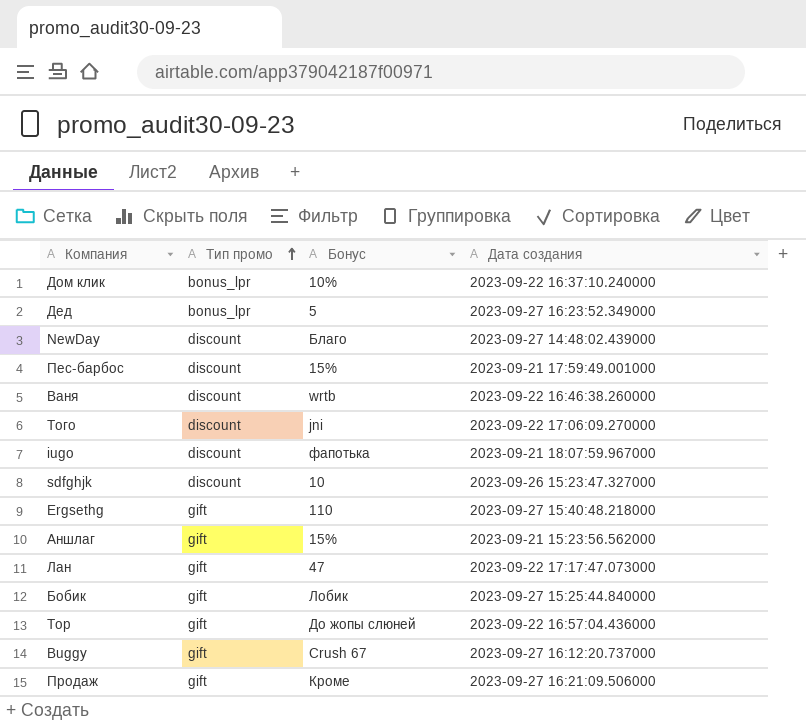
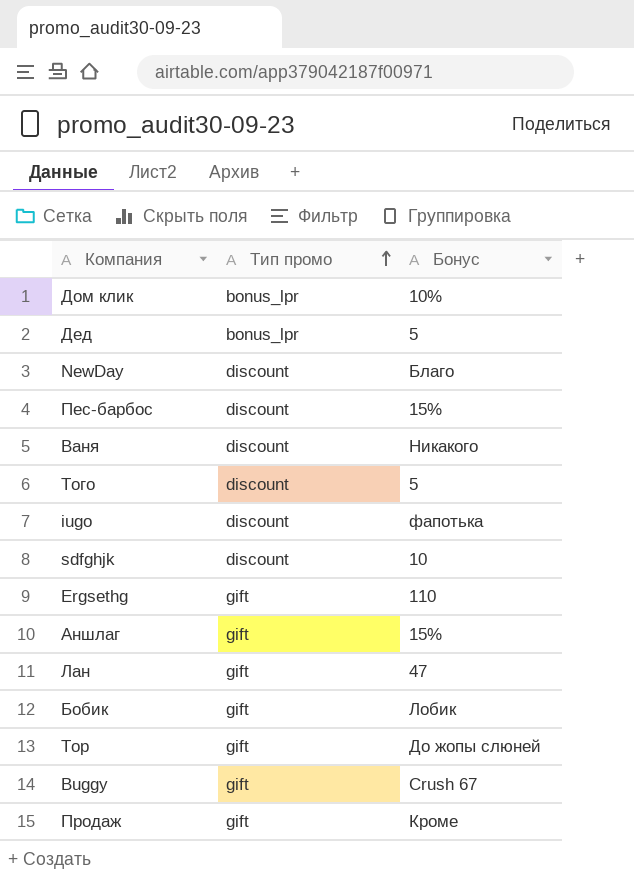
column Дата создания | position: 4 -> none
Ваня | Бонус: wrtb -> Никакого
Того | Бонус: jni -> 5

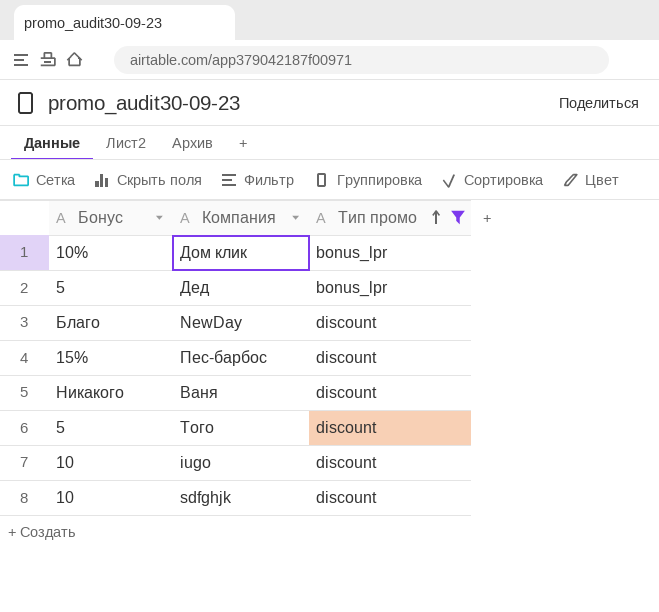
filter: none -> Тип промо != gift
column Бонус | position: 3 -> 1
iugo | Бонус: фапотька -> 10

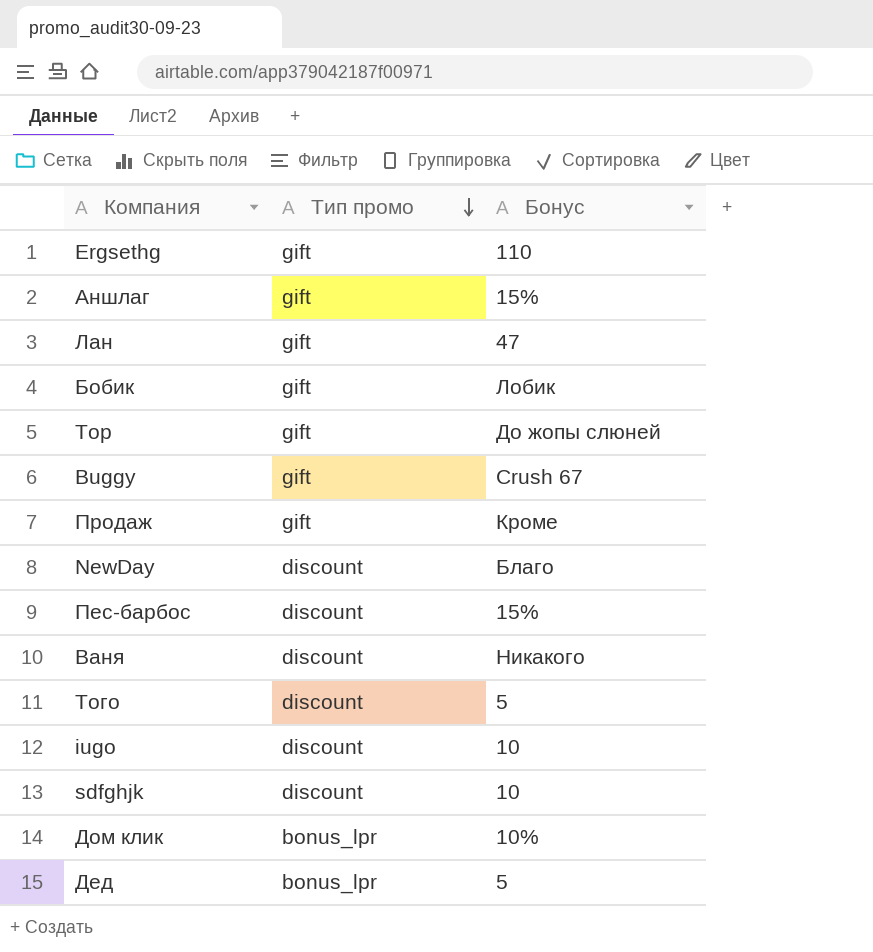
filter: Тип промо != gift -> none
row order: Тип промо ascending -> Тип промо descending
column Бонус | position: 1 -> 3

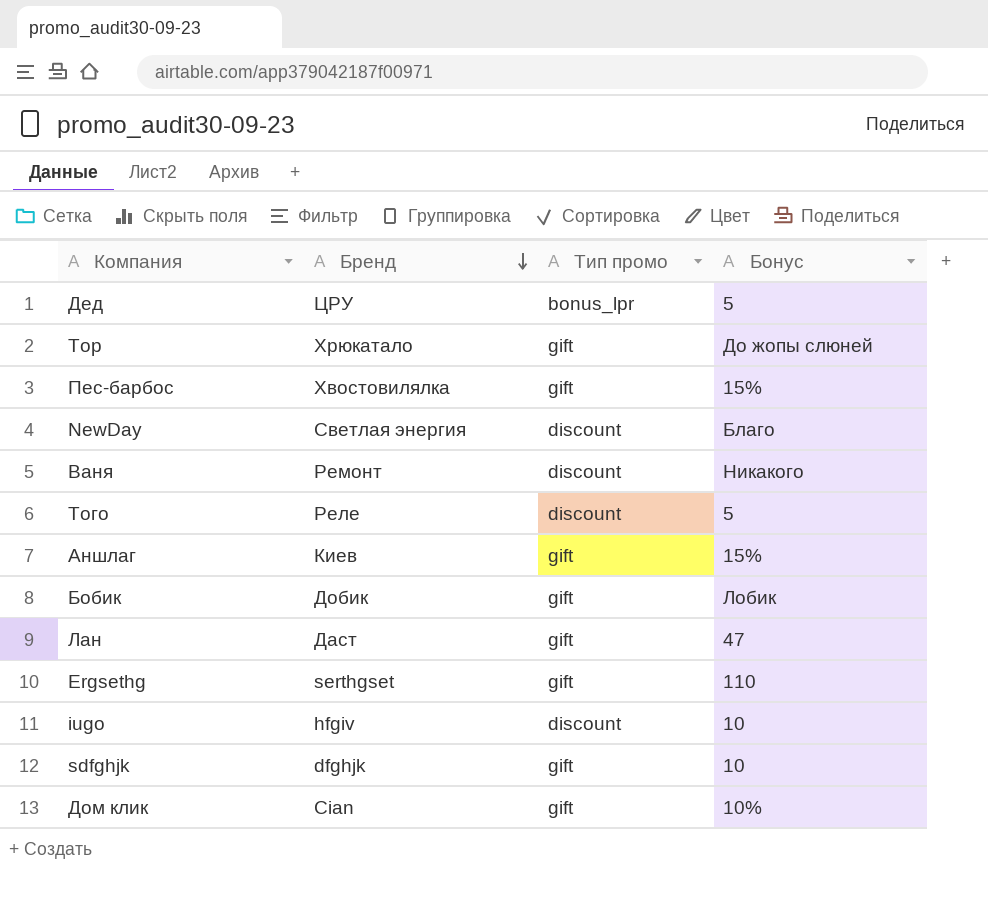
row order: Тип промо descending -> Бренд descending
column Бренд | position: none -> 2
row Buggy: gift | Crush 67 -> none
row Продаж: gift | Кроме -> none
Пес-барбос | Тип промо: discount -> gift
sdfghjk | Тип промо: discount -> gift
Дом клик | Тип промо: bonus_lpr -> gift

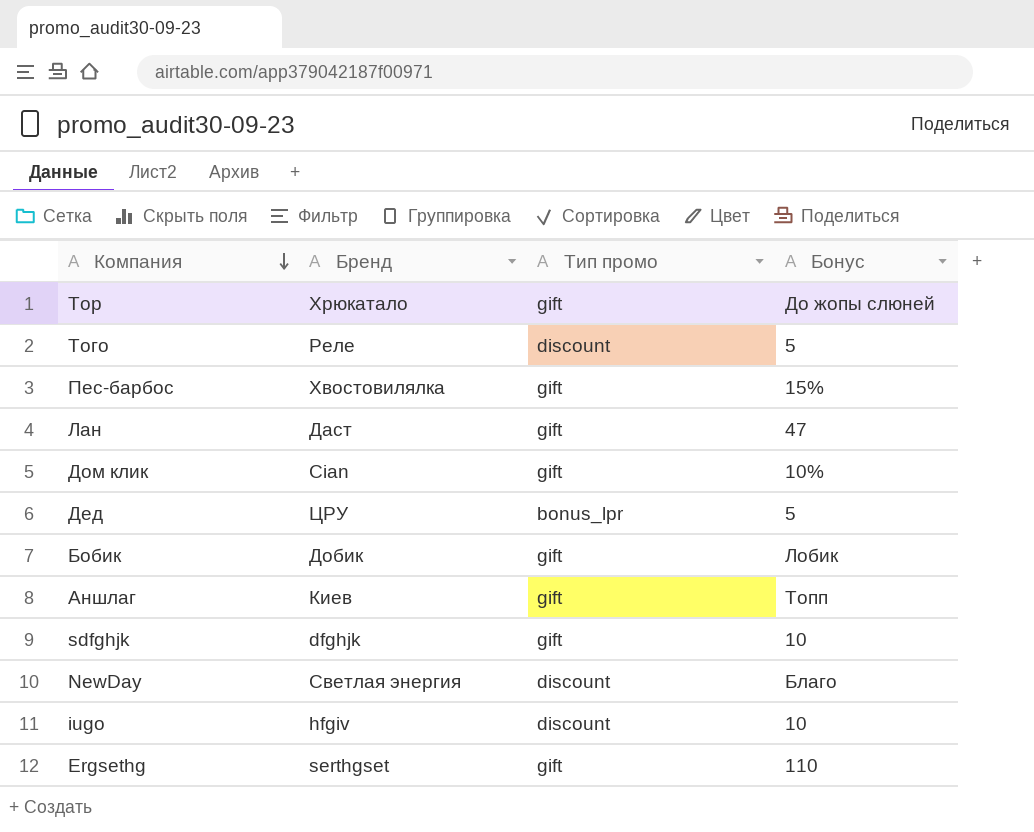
row order: Бренд descending -> Компания descending
row Ваня: Ремонт | discount | Никакого -> none
Аншлаг | Бонус: 15% -> Топп

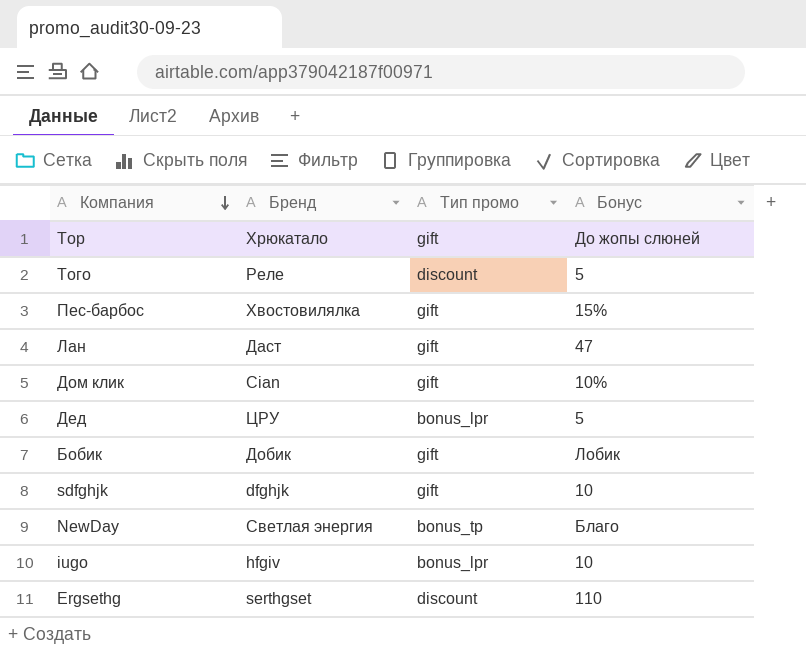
row Аншлаг: Киев | gift | Топп -> none
NewDay | Тип промо: discount -> bonus_tp
iugo | Тип промо: discount -> bonus_lpr
Ergsethg | Тип промо: gift -> discount

